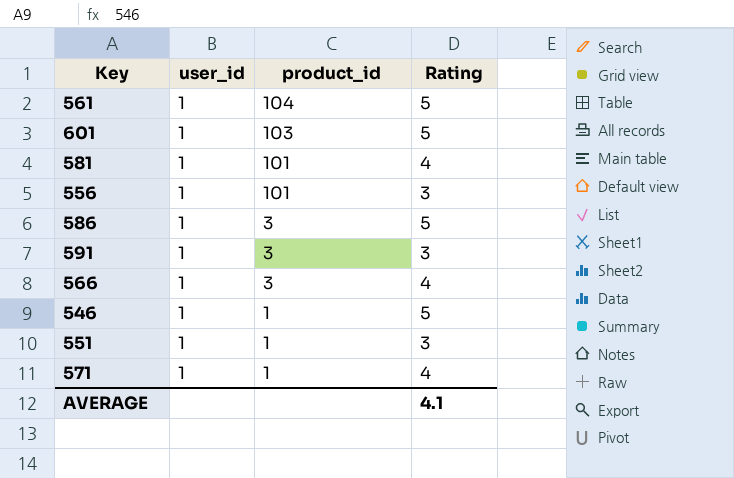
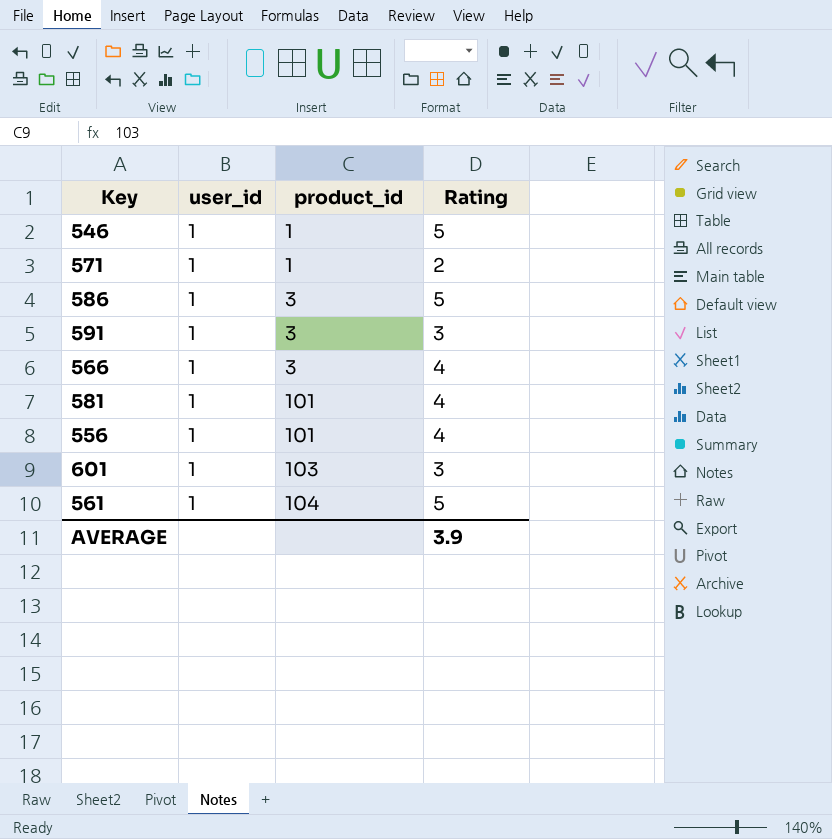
row order: product_id descending -> product_id ascending
row 551: 1 | 1 | 3 -> none
571 | Rating: 4 -> 2
556 | Rating: 3 -> 4
601 | Rating: 5 -> 3
AVERAGE | Rating: 4.1 -> 3.9

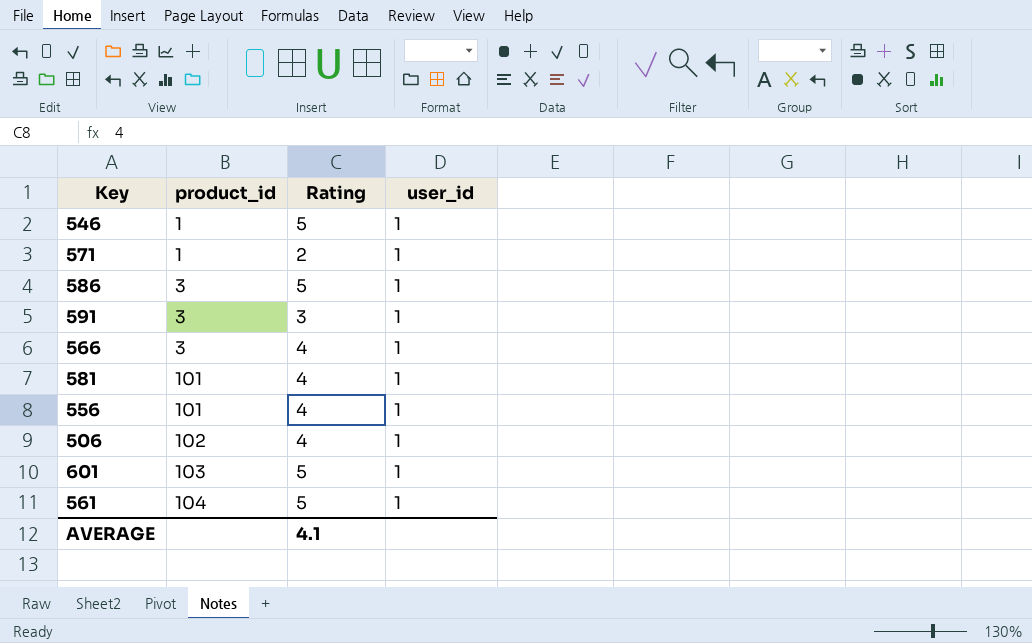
column user_id | position: 2 -> 4
row 506: none -> 102 | 4 | 1
601 | Rating: 3 -> 5
AVERAGE | Rating: 3.9 -> 4.1

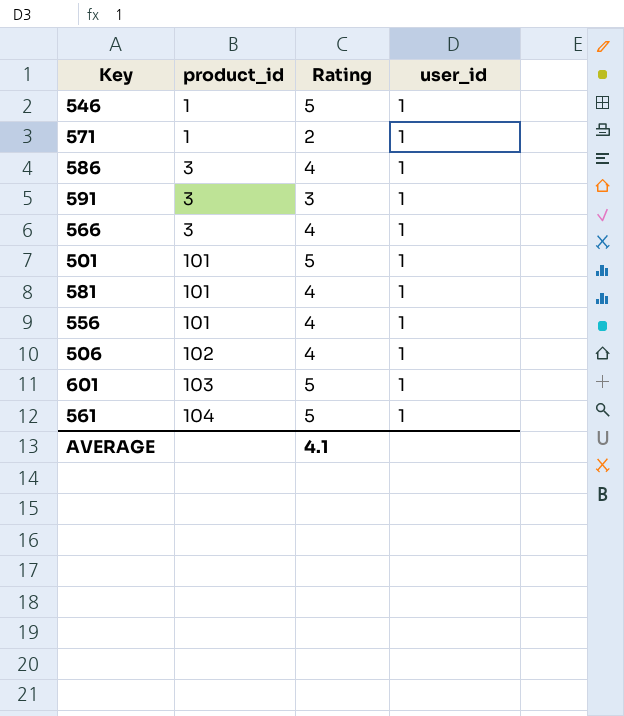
586 | Rating: 5 -> 4
row 501: none -> 101 | 5 | 1

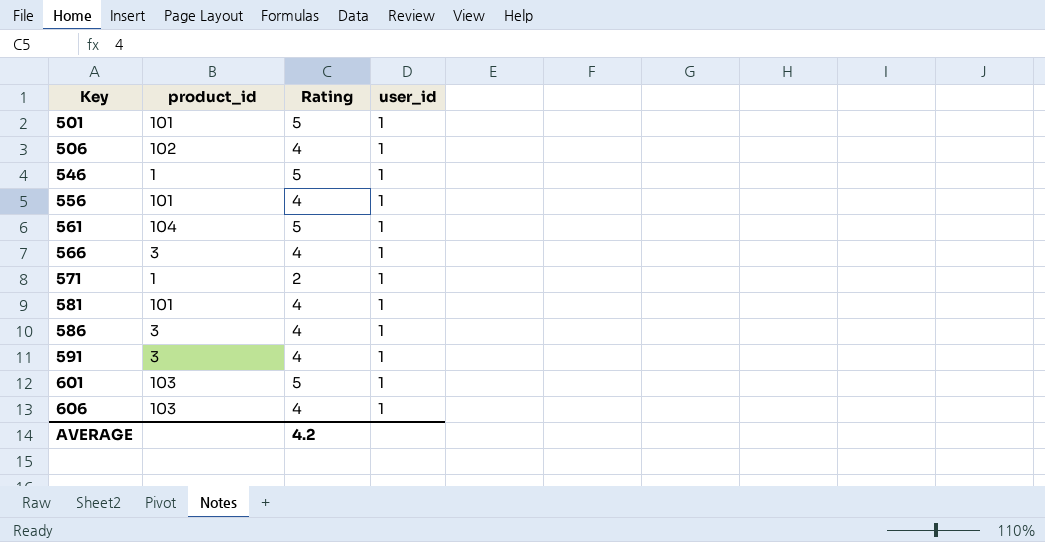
row order: product_id ascending -> Key ascending
591 | Rating: 3 -> 4
row 606: none -> 103 | 4 | 1
AVERAGE | Rating: 4.1 -> 4.2

